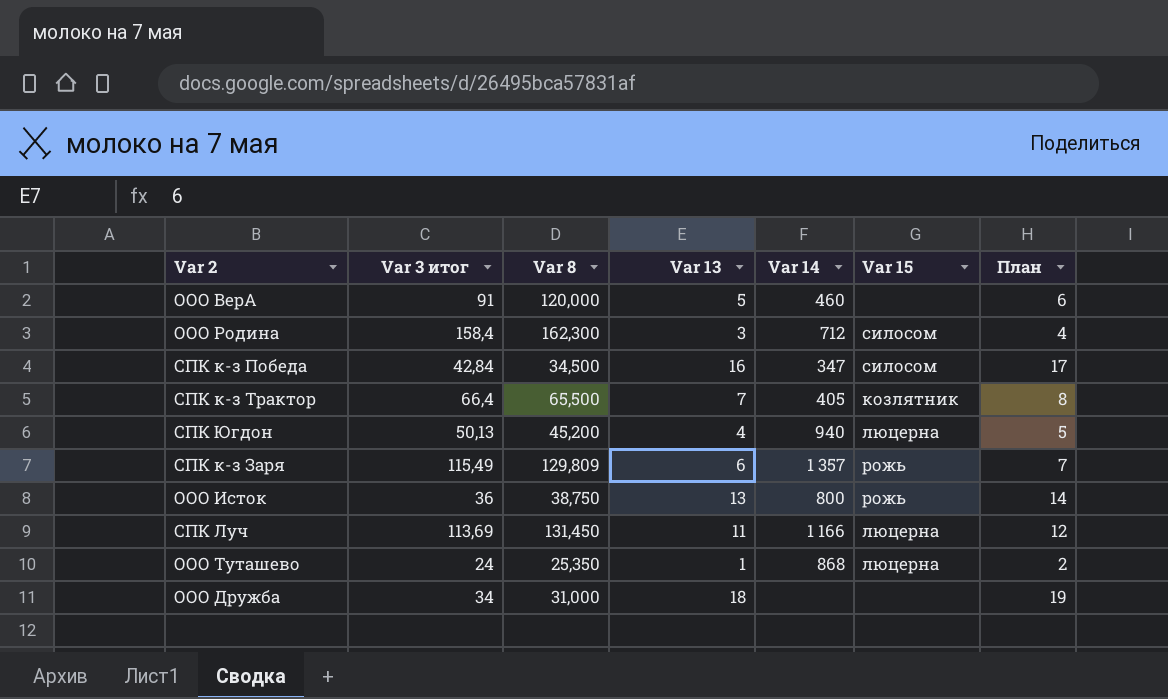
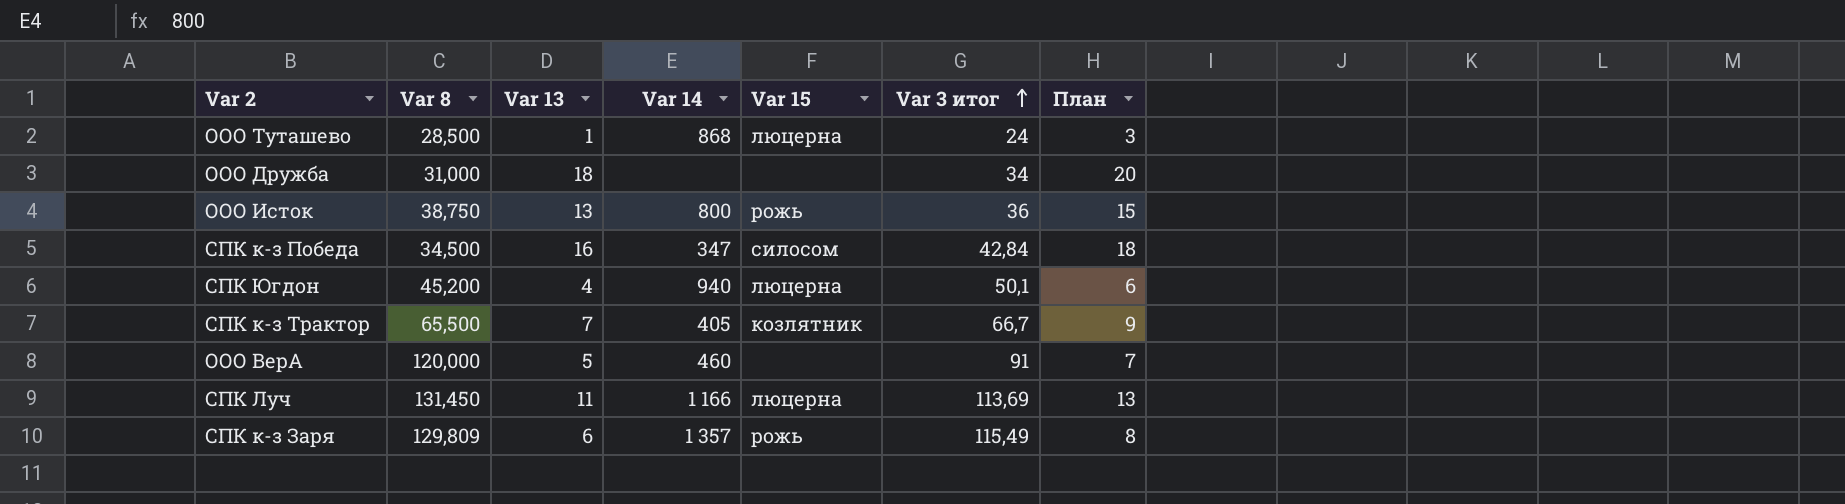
row order: none -> Var 3 итог ascending
column Var 3 итог | position: 2 -> 6
column План | formula: [Var 13] + 1 -> [Var 13] + 2
row ООО Родина: 158,4 | 162,300 | 3 | 712 | силосом | 4 -> none
ООО Туташево | Var 8: 25,350 -> 28,500
СПК Югдон | Var 3 итог: 50,13 -> 50,1
СПК к-з Трактор | Var 3 итог: 66,4 -> 66,7

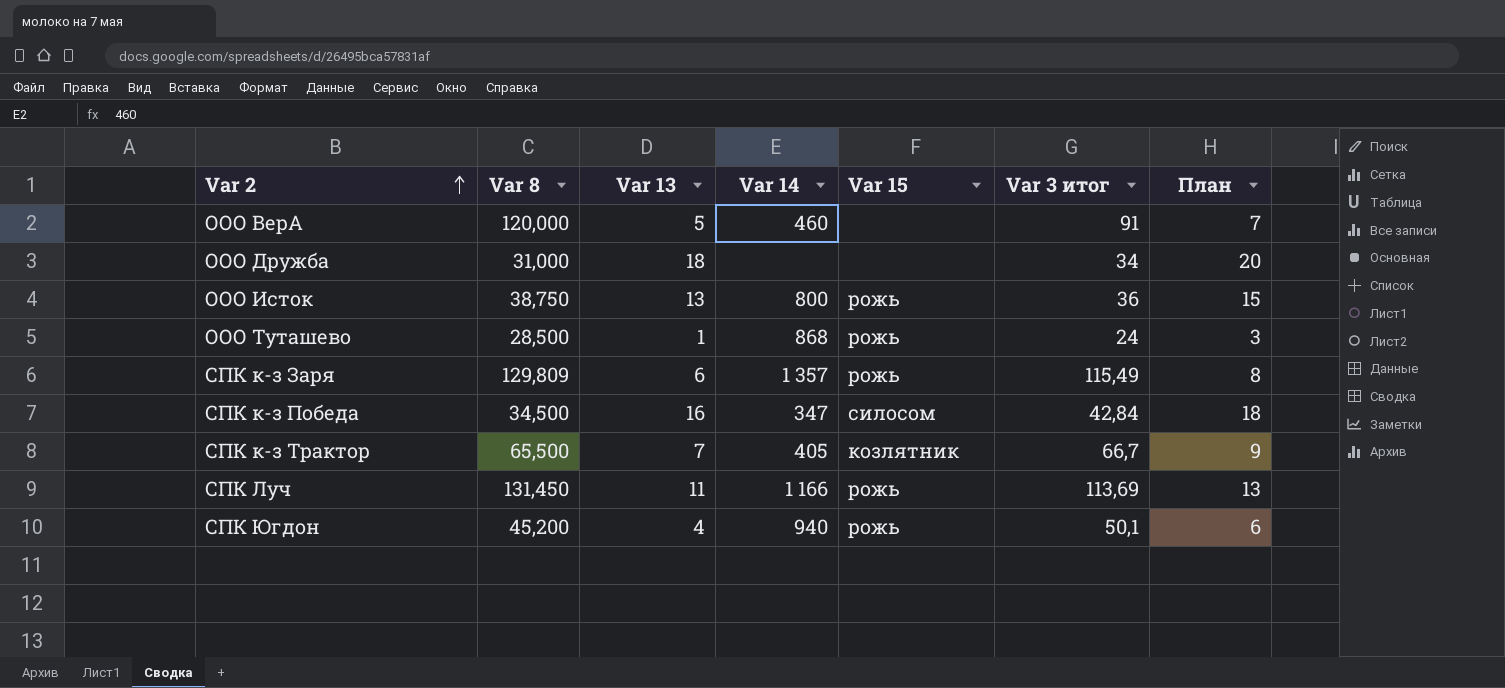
row order: Var 3 итог ascending -> Var 2 ascending
ООО Туташево | Var 15: люцерна -> рожь
СПК Луч | Var 15: люцерна -> рожь
СПК Югдон | Var 15: люцерна -> рожь

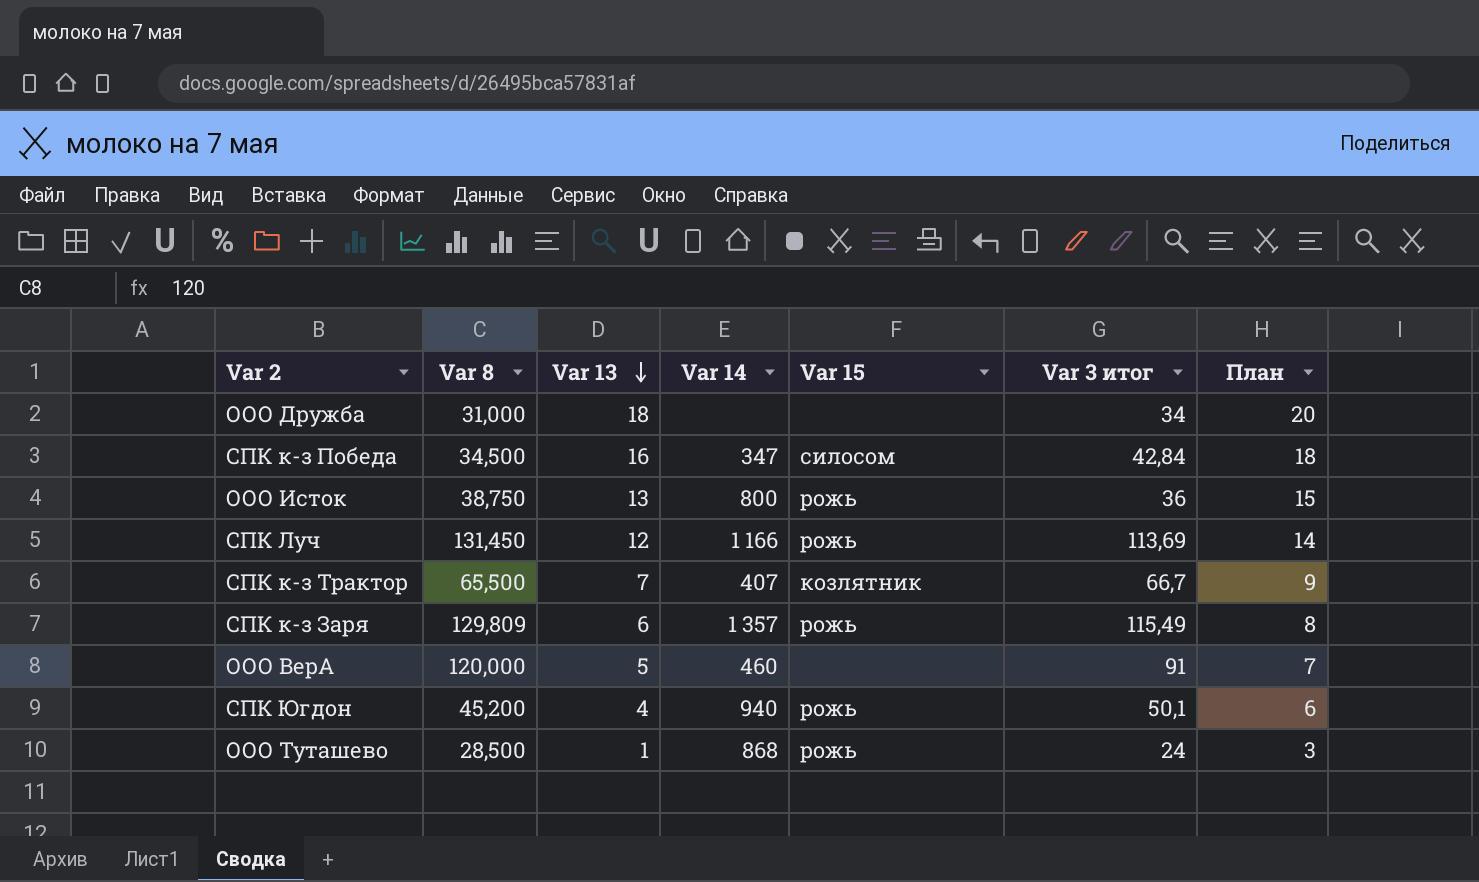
row order: Var 2 ascending -> Var 13 descending
СПК Луч | Var 13: 11 -> 12
СПК Луч | План: 13 -> 14
СПК к-з Трактор | Var 14: 405 -> 407

